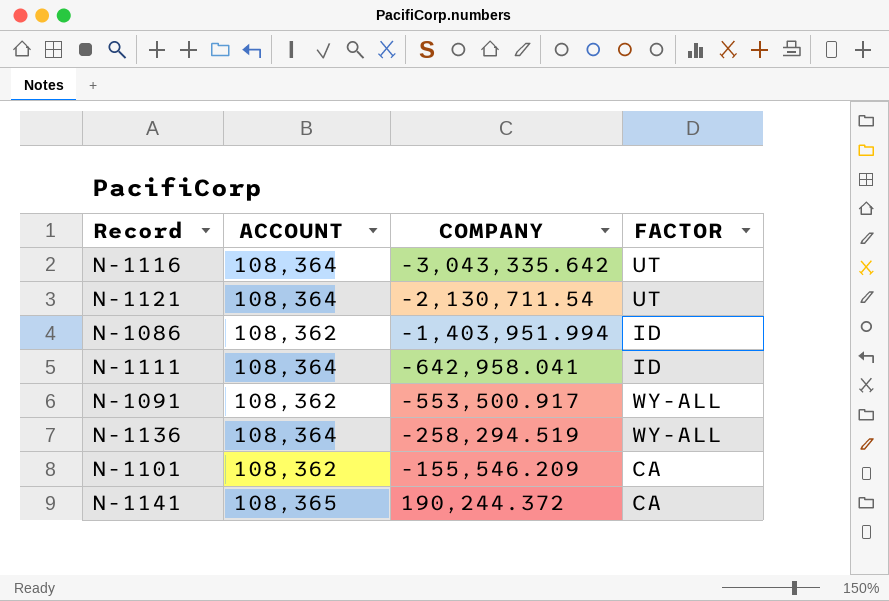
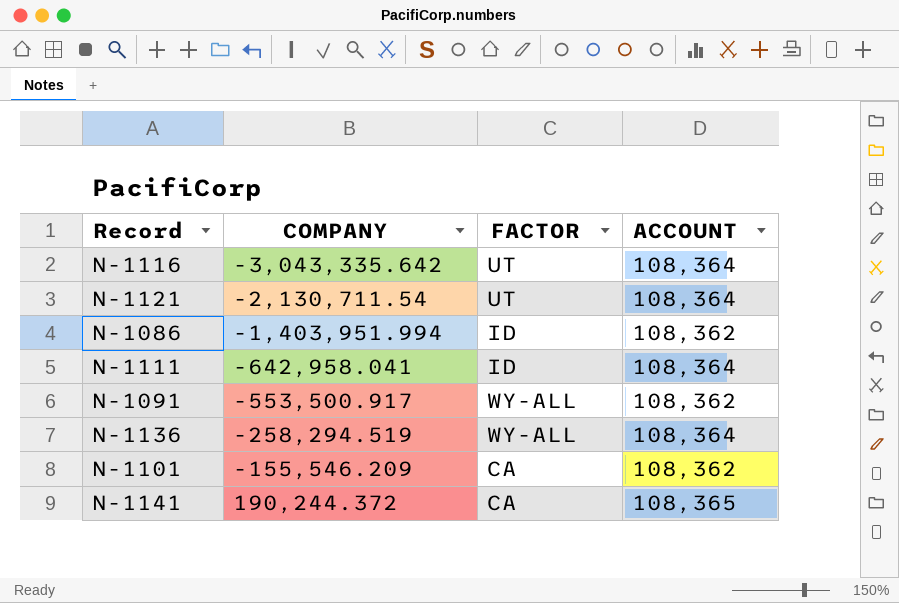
column ACCOUNT | position: 2 -> 4

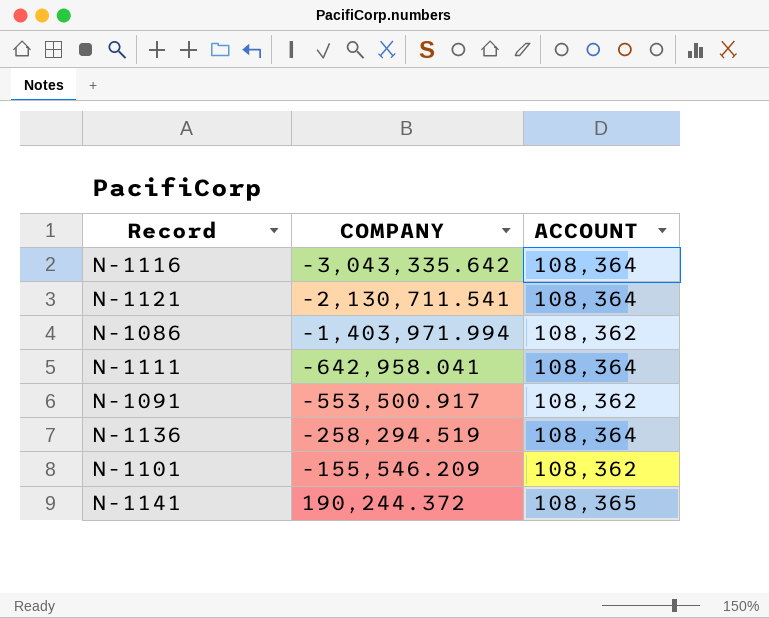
column FACTOR | position: 3 -> none
N-1121 | COMPANY: -2,130,711.54 -> -2,130,711.541
N-1086 | COMPANY: -1,403,951.994 -> -1,403,971.994

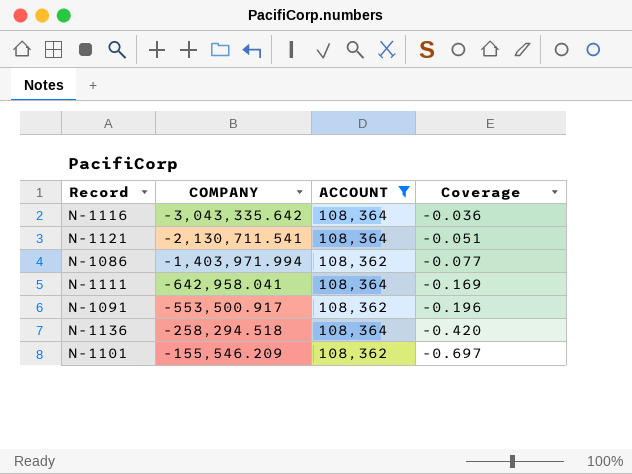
filter: none -> ACCOUNT != 108,365
column Coverage | formula: none -> [ACCOUNT] / [COMPANY]
N-1136 | COMPANY: -258,294.519 -> -258,294.518

